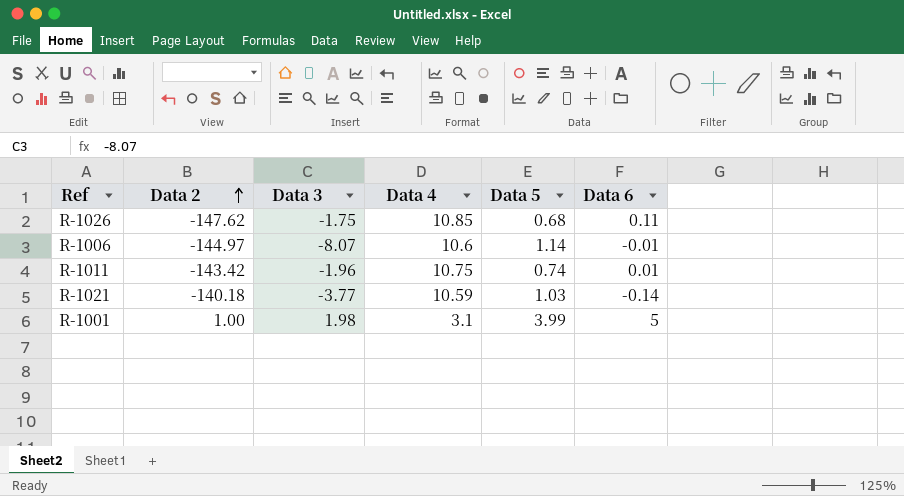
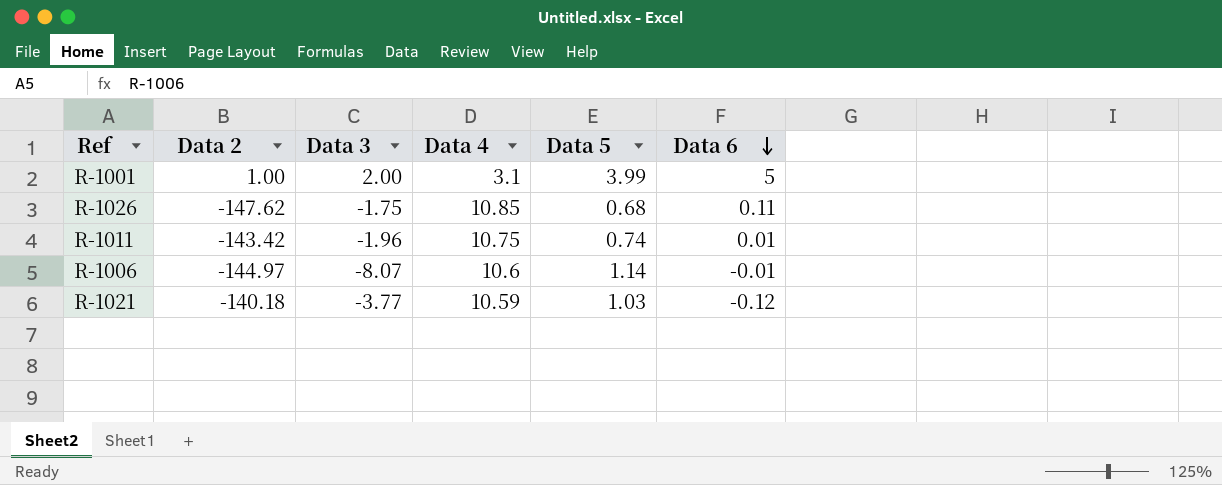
row order: Data 2 ascending -> Data 6 descending
R-1001 | Data 3: 1.98 -> 2.00
R-1021 | Data 6: -0.14 -> -0.12

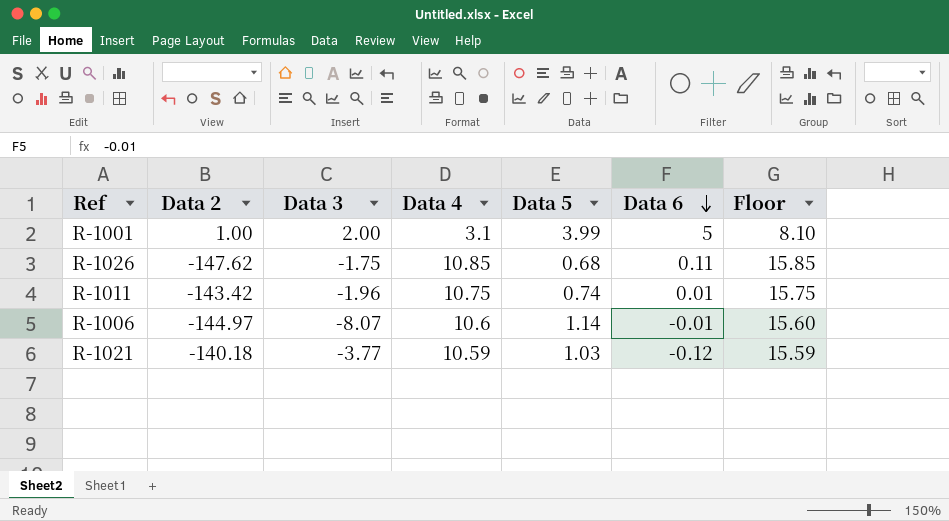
column Floor | formula: none -> [Data 4] + 5

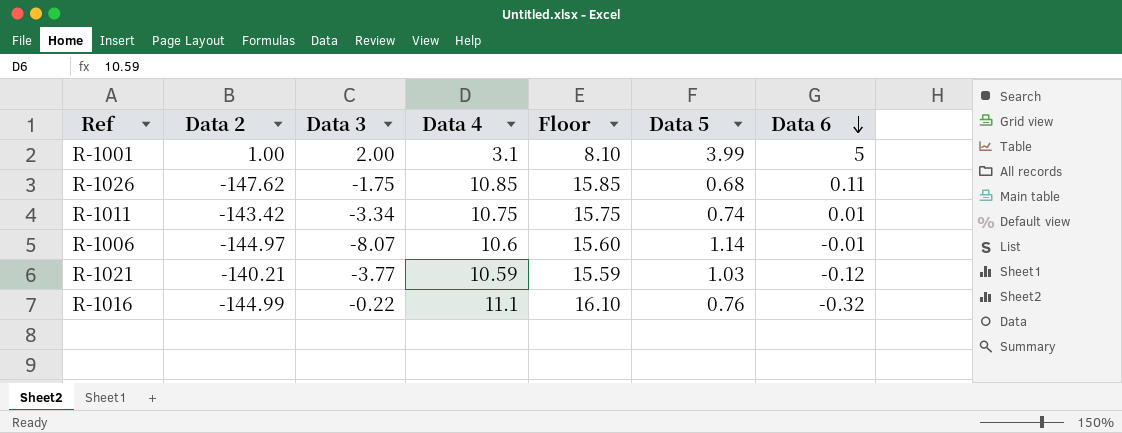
column Floor | position: 7 -> 5
R-1011 | Data 3: -1.96 -> -3.34
R-1021 | Data 2: -140.18 -> -140.21
row R-1016: none -> -144.99 | -0.22 | 11.1 | 16.10 | 0.76 | -0.32

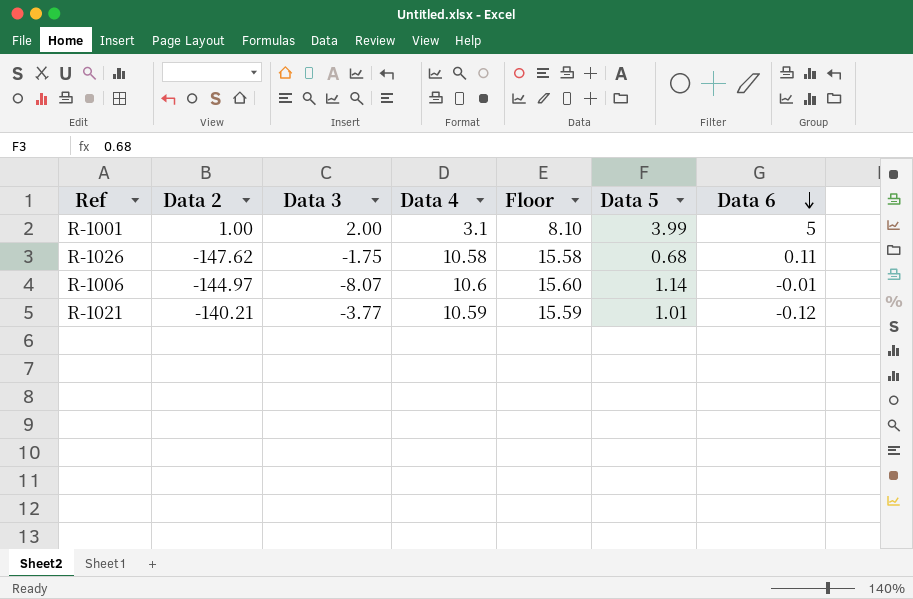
row R-1011: -143.42 | -3.34 | 10.75 | 15.75 | 0.74 | 0.01 -> none
row R-1016: -144.99 | -0.22 | 11.1 | 16.10 | 0.76 | -0.32 -> none
R-1026 | Data 4: 10.85 -> 10.58
R-1026 | Floor: 15.85 -> 15.58
R-1021 | Data 5: 1.03 -> 1.01

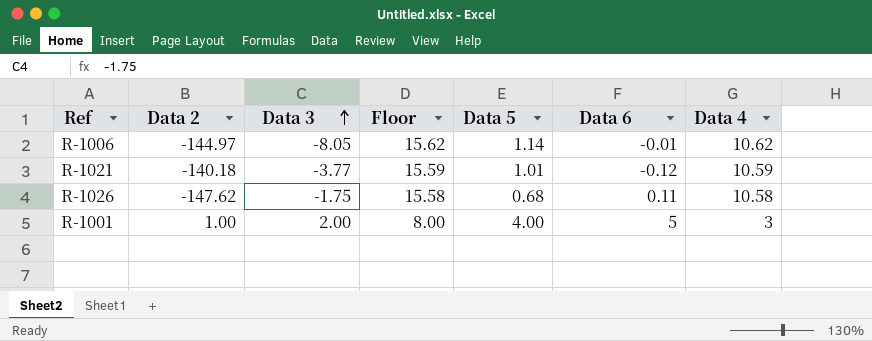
row order: Data 6 descending -> Data 3 ascending
column Data 4 | position: 4 -> 7
R-1006 | Data 3: -8.07 -> -8.05
R-1006 | Floor: 15.60 -> 15.62
R-1006 | Data 4: 10.6 -> 10.62
R-1021 | Data 2: -140.21 -> -140.18
R-1001 | Floor: 8.10 -> 8.00
R-1001 | Data 5: 3.99 -> 4.00
R-1001 | Data 4: 3.1 -> 3

